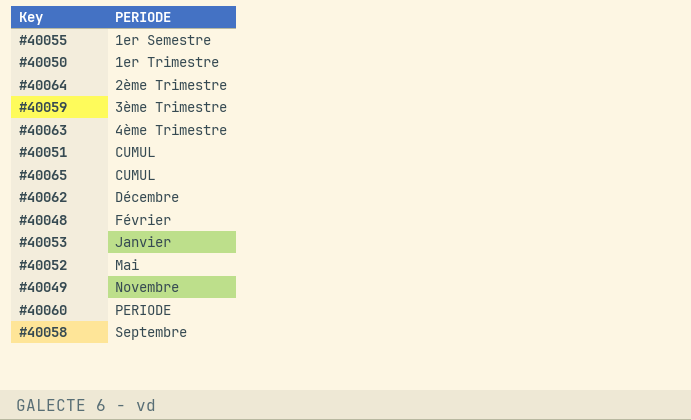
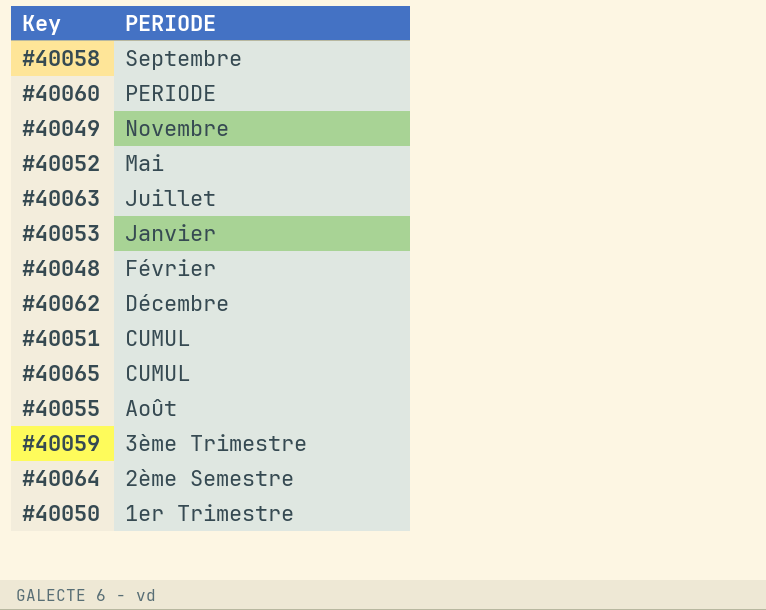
row order: PERIODE ascending -> PERIODE descending
#40063 | PERIODE: 4ème Trimestre -> Juillet
#40055 | PERIODE: 1er Semestre -> Août
#40064 | PERIODE: 2ème Trimestre -> 2ème Semestre

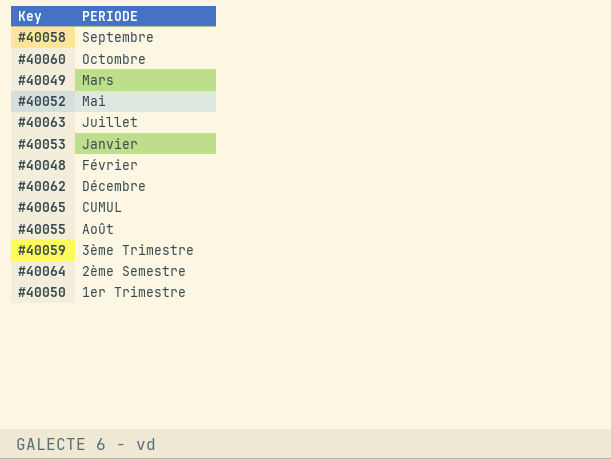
row #40051: CUMUL -> none
#40060 | PERIODE: PERIODE -> Octombre
#40049 | PERIODE: Novembre -> Mars

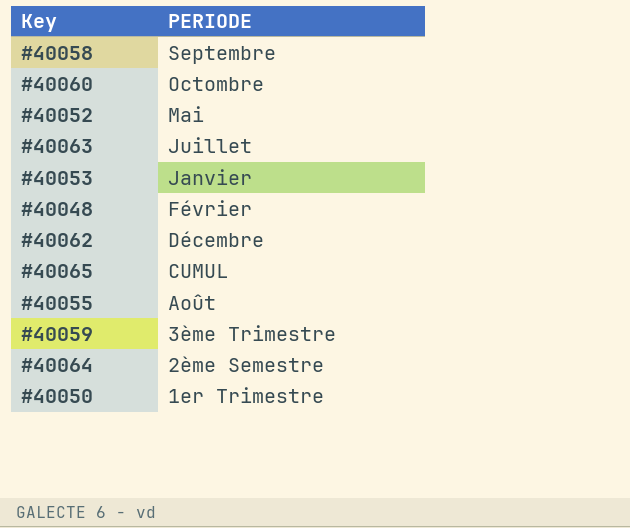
row #40049: Mars -> none

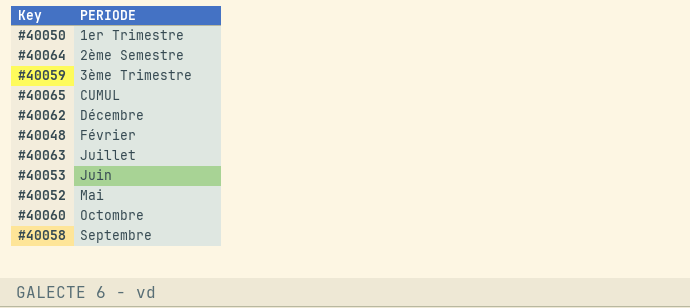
row order: PERIODE descending -> PERIODE ascending
row #40055: Août -> none
#40053 | PERIODE: Janvier -> Juin

